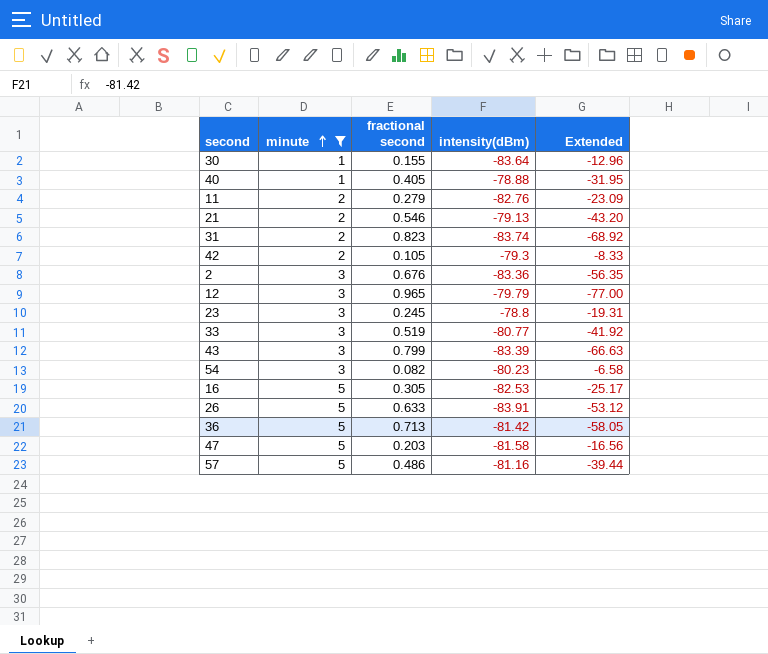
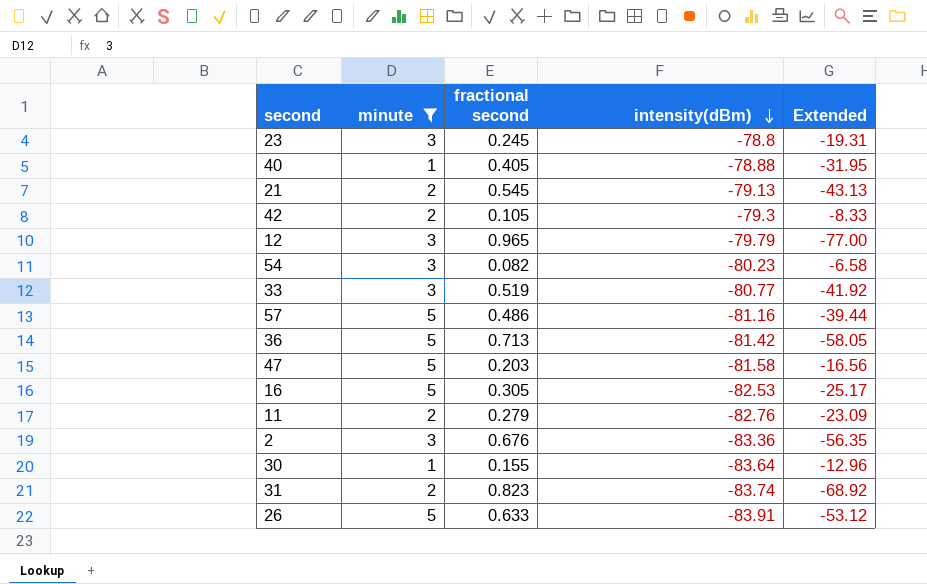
row order: minute ascending -> intensity(dBm) descending
row 43: 3 | 0.799 | -83.39 | -66.63 -> none
21 | fractional second: 0.546 -> 0.545
21 | Extended: -43.20 -> -43.13

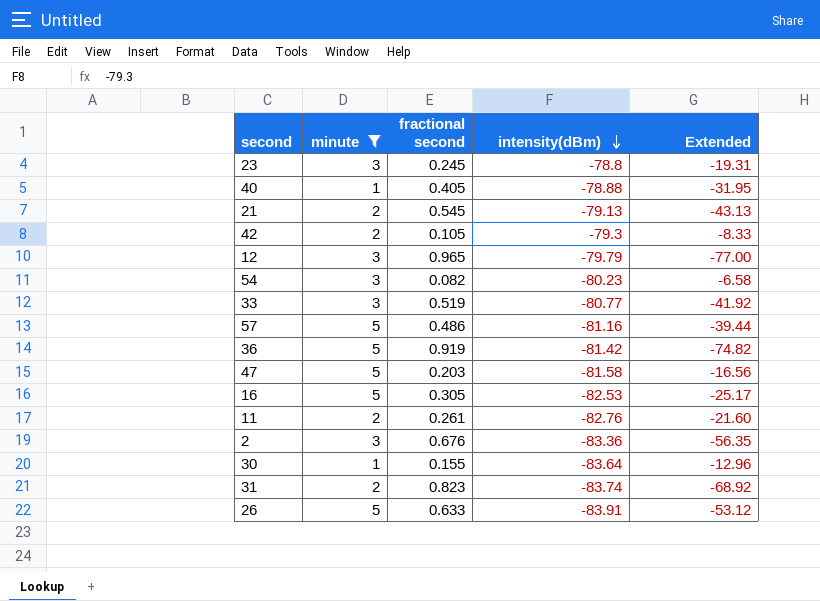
36 | fractional second: 0.713 -> 0.919
36 | Extended: -58.05 -> -74.82
11 | fractional second: 0.279 -> 0.261
11 | Extended: -23.09 -> -21.60

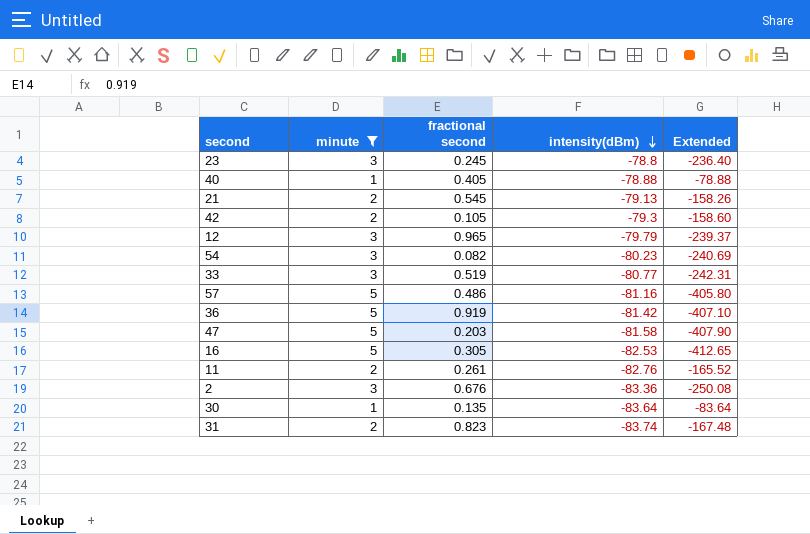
column Extended | formula: [fractional second] * [intensity(dBm)] -> [minute] * [intensity(dBm)]
row 26: 5 | 0.633 | -83.91 | -53.12 -> none
30 | fractional second: 0.155 -> 0.135

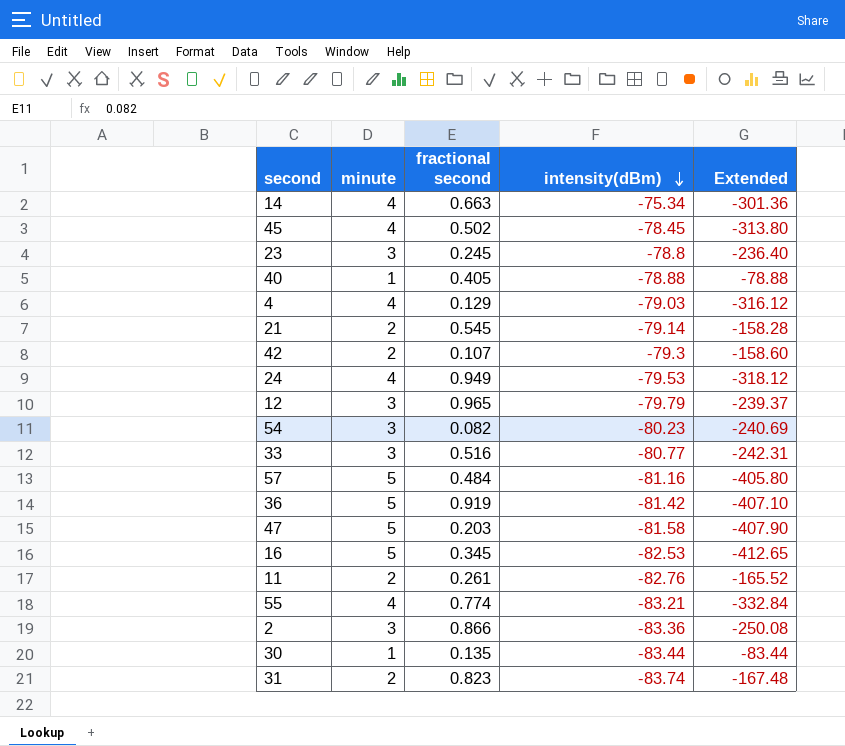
filter: minute != 4 -> none
21 | intensity(dBm): -79.13 -> -79.14
21 | Extended: -158.26 -> -158.28
42 | fractional second: 0.105 -> 0.107
33 | fractional second: 0.519 -> 0.516
57 | fractional second: 0.486 -> 0.484
16 | fractional second: 0.305 -> 0.345
2 | fractional second: 0.676 -> 0.866
30 | intensity(dBm): -83.64 -> -83.44
30 | Extended: -83.64 -> -83.44

